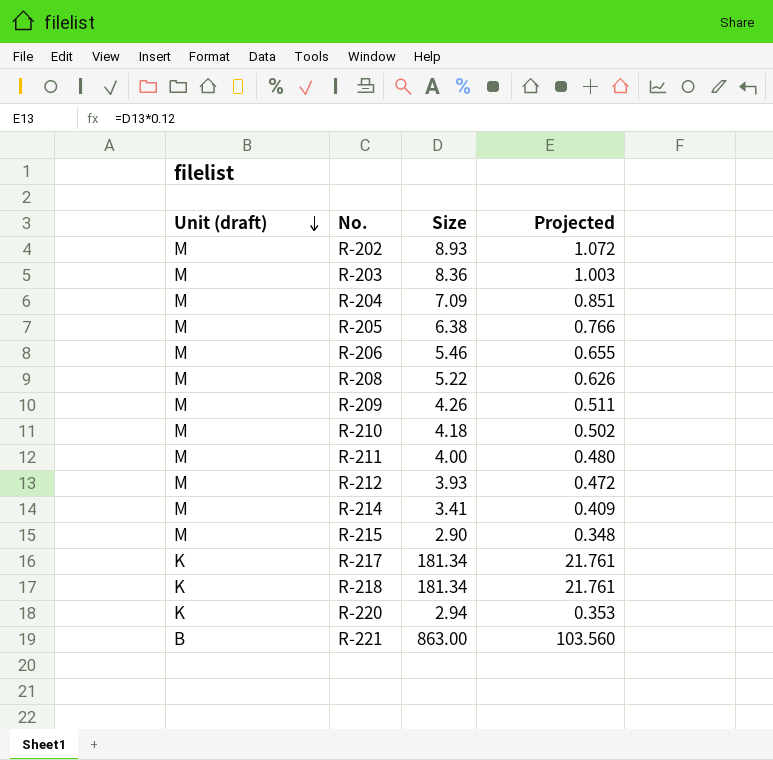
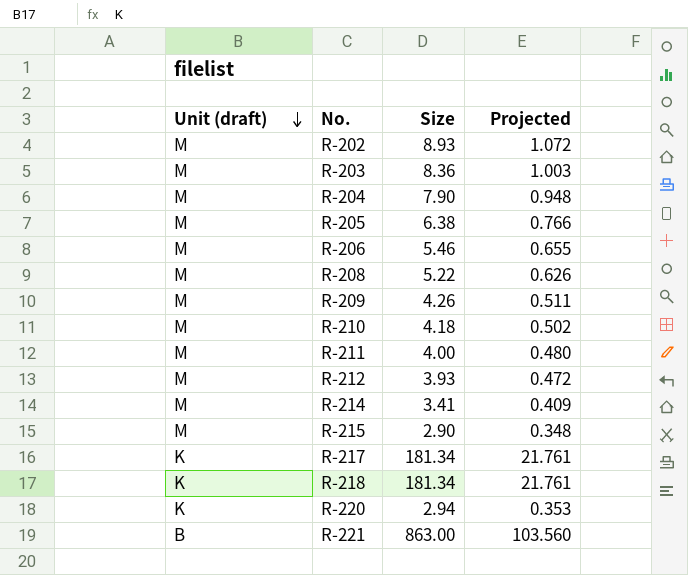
R-204 | Size: 7.09 -> 7.90
R-204 | Projected: 0.851 -> 0.948

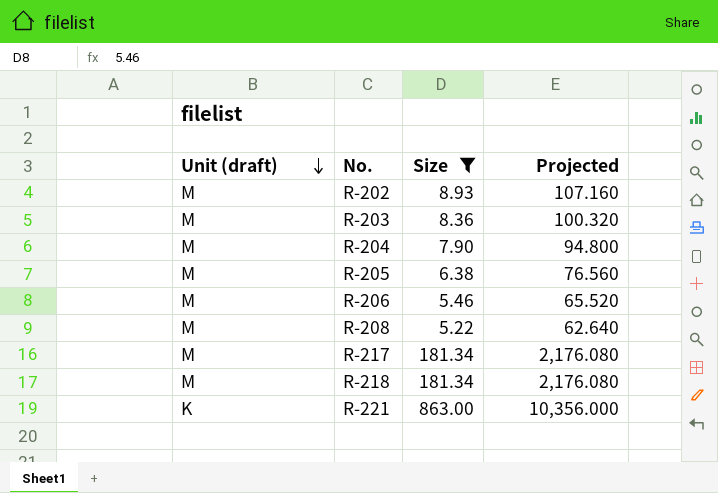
filter: none -> Size >= 5.22
column Projected | formula: [Size] * 0.12 -> [Size] * 12
R-217 | Unit (draft): K -> M
R-218 | Unit (draft): K -> M
R-221 | Unit (draft): B -> K

